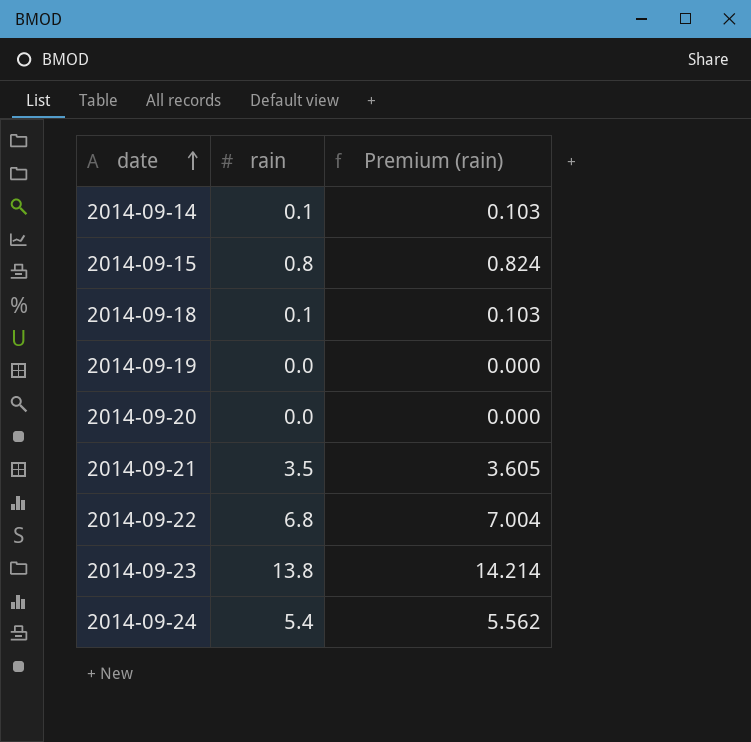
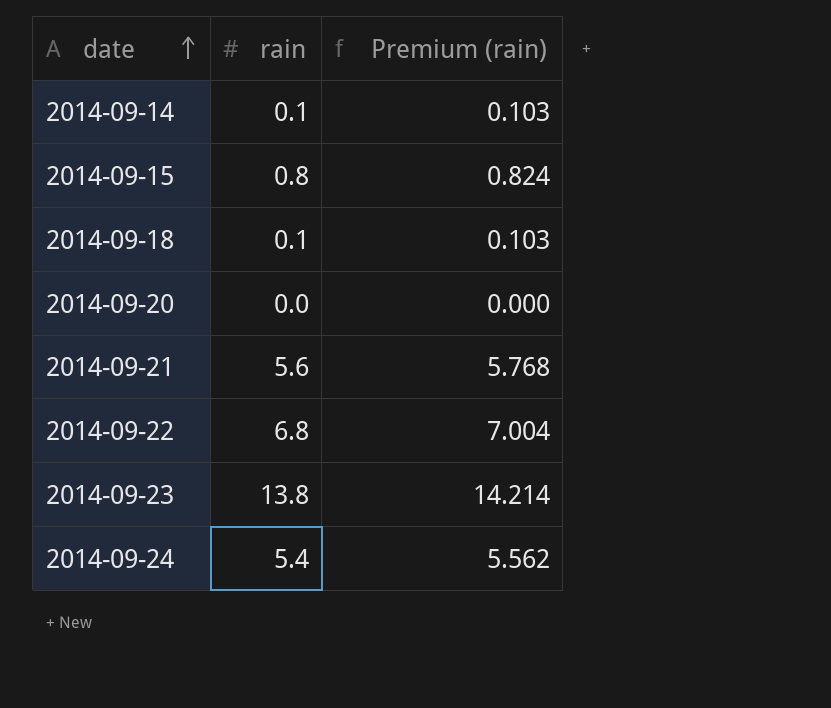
row 2014-09-19: 0.0 | 0.000 -> none
2014-09-21 | rain: 3.5 -> 5.6
2014-09-21 | Premium (rain): 3.605 -> 5.768

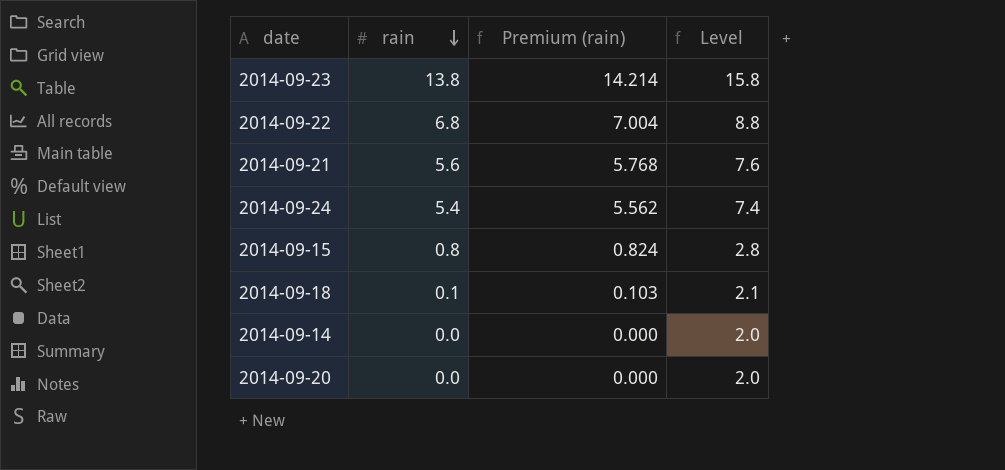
row order: date ascending -> rain descending
column Level | formula: none -> [rain] + 2
2014-09-14 | rain: 0.1 -> 0.0
2014-09-14 | Premium (rain): 0.103 -> 0.000

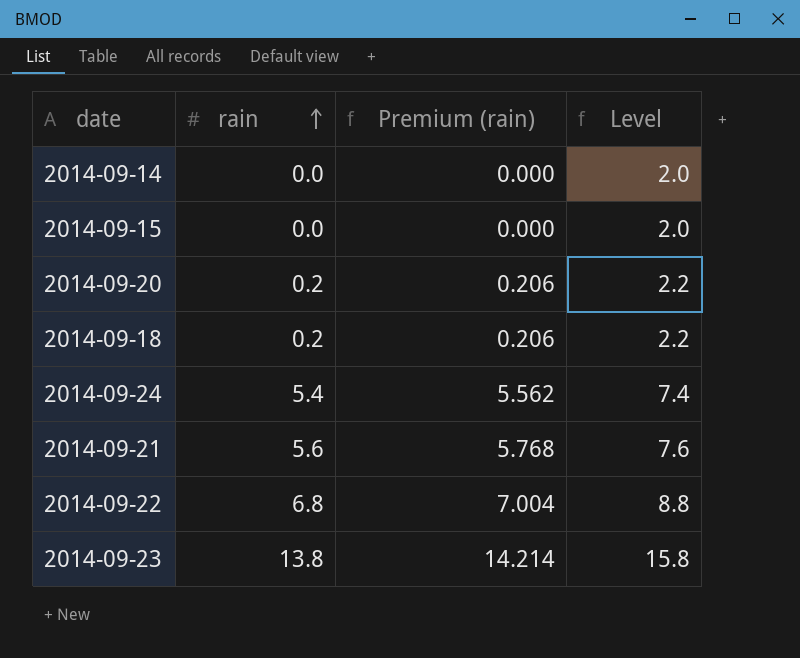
row order: rain descending -> rain ascending
2014-09-15 | rain: 0.8 -> 0.0
2014-09-15 | Premium (rain): 0.824 -> 0.000
2014-09-15 | Level: 2.8 -> 2.0
2014-09-20 | rain: 0.0 -> 0.2
2014-09-20 | Premium (rain): 0.000 -> 0.206
2014-09-20 | Level: 2.0 -> 2.2
2014-09-18 | rain: 0.1 -> 0.2
2014-09-18 | Premium (rain): 0.103 -> 0.206
2014-09-18 | Level: 2.1 -> 2.2

